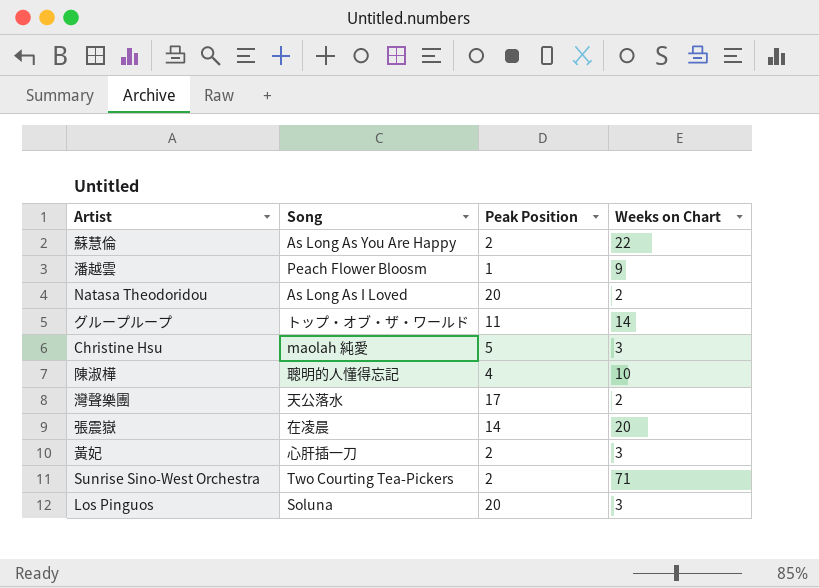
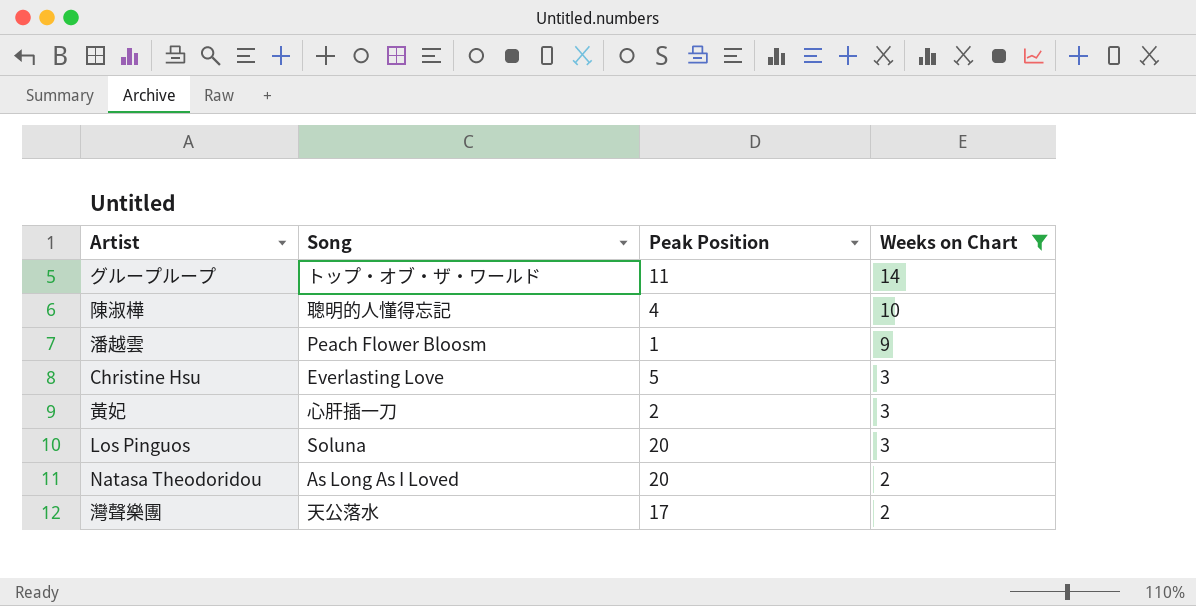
filter: none -> Weeks on Chart <= 14
row order: none -> Weeks on Chart descending
Christine Hsu | Song: maolah 純愛 -> Everlasting Love

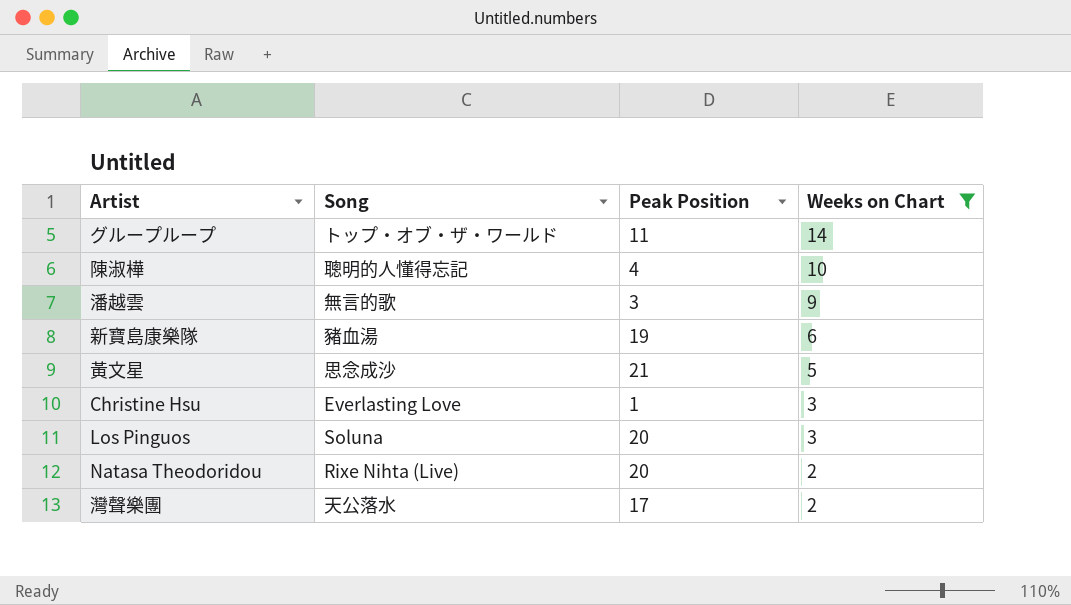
row 黃妃: 心肝插一刀 | 2 | 3 -> none
潘越雲 | Song: Peach Flower Bloosm -> 無言的歌
潘越雲 | Peak Position: 1 -> 3
row 新寶島康樂隊: none -> 豬血湯 | 19 | 6
row 黃文星: none -> 思念成沙 | 21 | 5
Christine Hsu | Peak Position: 5 -> 1
Natasa Theodoridou | Song: As Long As I Loved -> Rixe Nihta (Live)

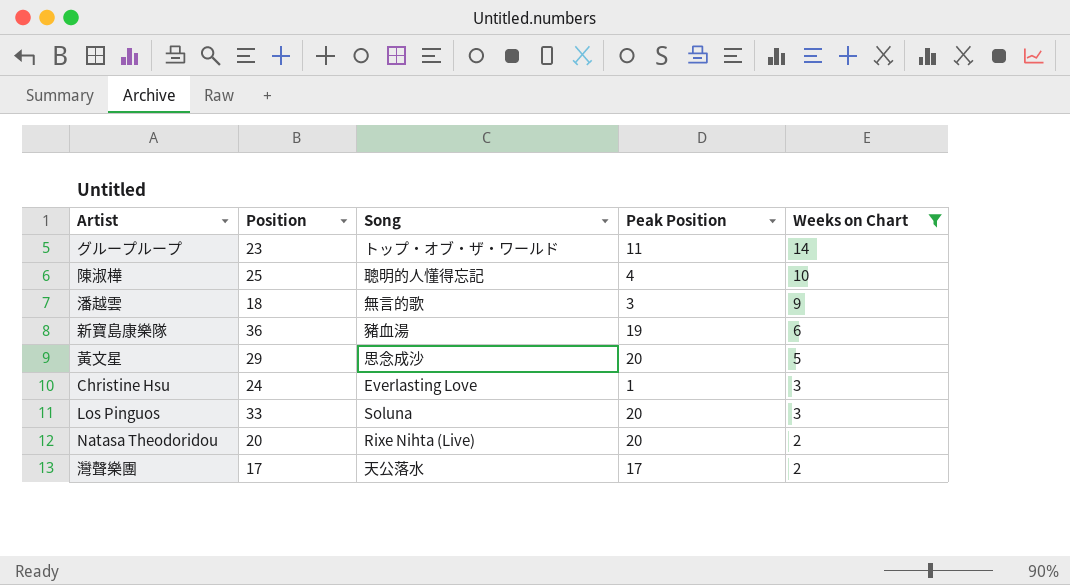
column Position | position: none -> 2
黃文星 | Peak Position: 21 -> 20

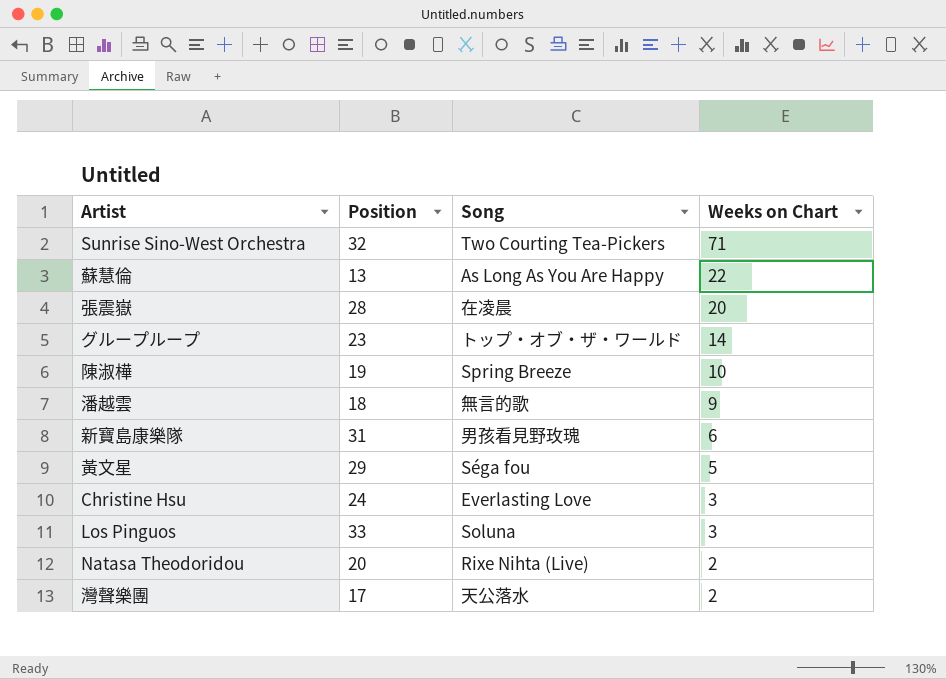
filter: Weeks on Chart <= 14 -> none
column Peak Position | position: 4 -> none
陳淑樺 | Position: 25 -> 19
陳淑樺 | Song: 聰明的人懂得忘記 -> Spring Breeze
新寶島康樂隊 | Position: 36 -> 31
新寶島康樂隊 | Song: 豬血湯 -> 男孩看見野玫瑰
黃文星 | Song: 思念成沙 -> Séga fou

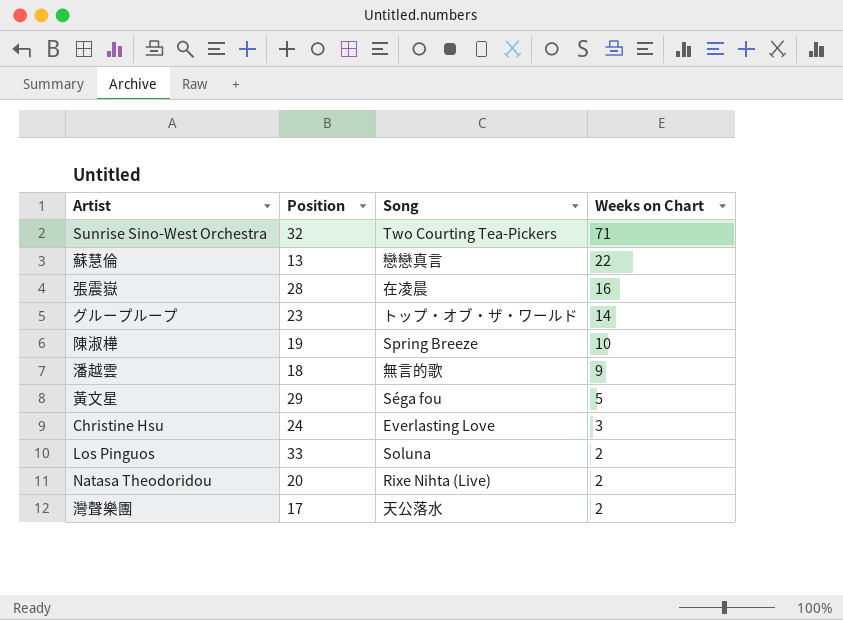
row 新寶島康樂隊: 31 | 男孩看見野玫瑰 | 6 -> none
蘇慧倫 | Song: As Long As You Are Happy -> 戀戀真言
張震嶽 | Weeks on Chart: 20 -> 16
Los Pinguos | Weeks on Chart: 3 -> 2

